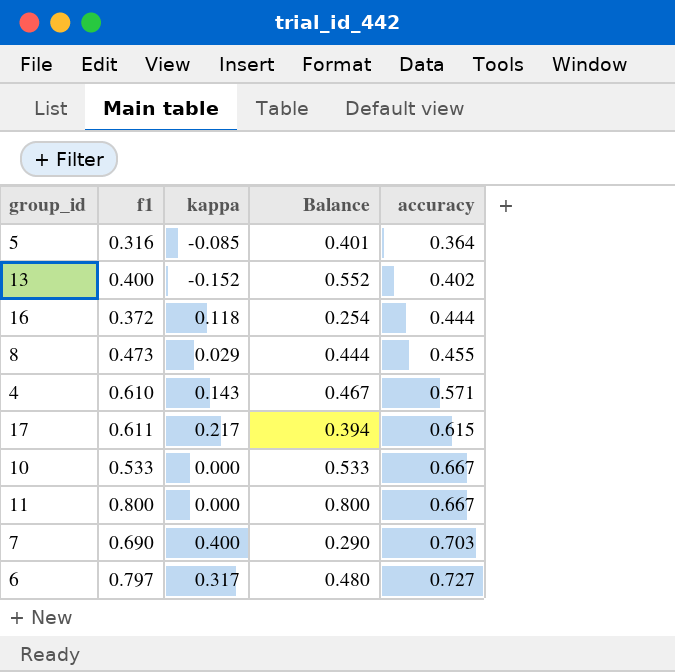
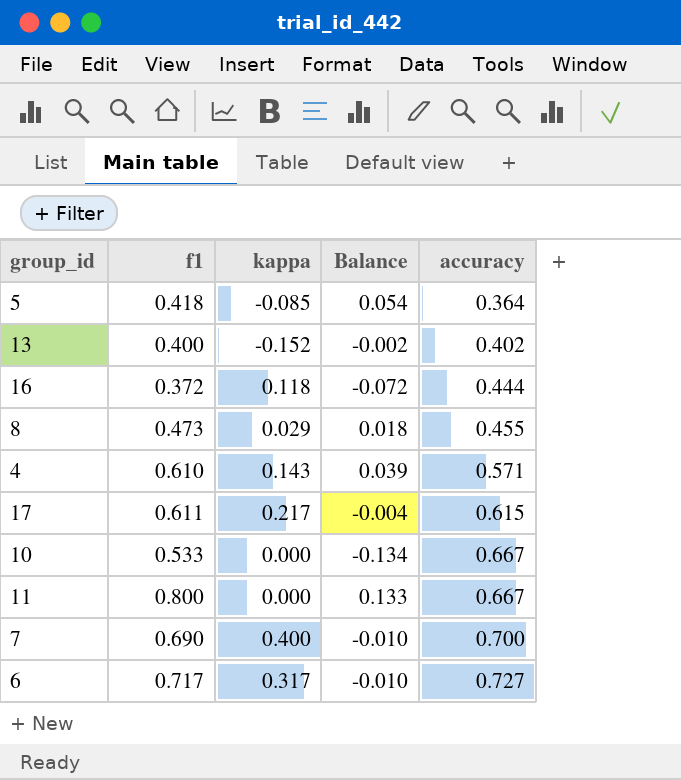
column Balance | formula: [f1] - [kappa] -> [f1] - [accuracy]
5 | f1: 0.316 -> 0.418
7 | accuracy: 0.703 -> 0.700
6 | f1: 0.797 -> 0.717

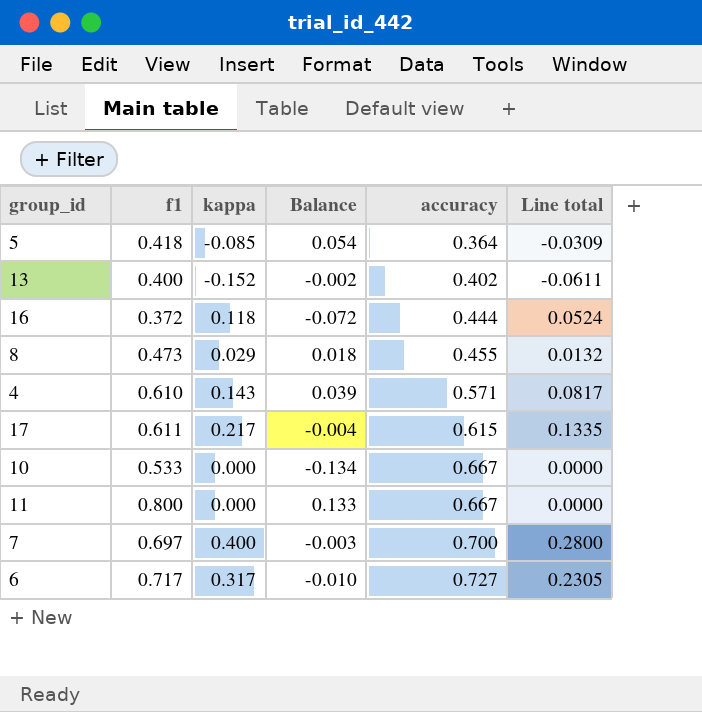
column Line total | formula: none -> [kappa] * [accuracy]
7 | f1: 0.690 -> 0.697
7 | Balance: -0.010 -> -0.003

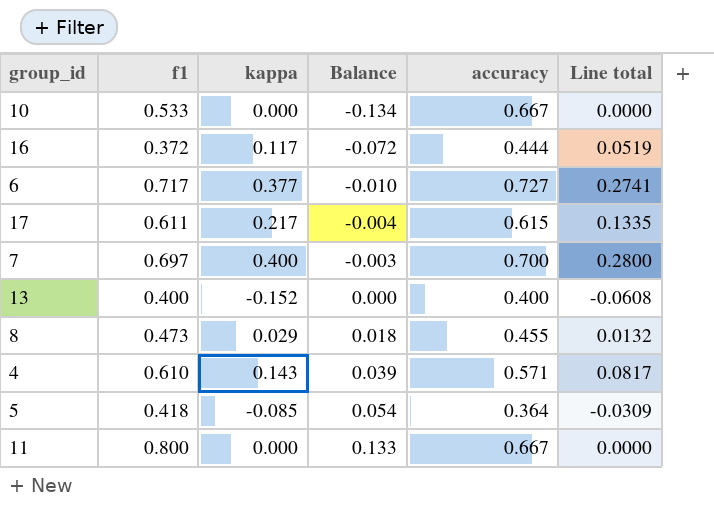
row order: accuracy ascending -> Balance ascending
16 | kappa: 0.118 -> 0.117
16 | Line total: 0.0524 -> 0.0519
6 | kappa: 0.317 -> 0.377
6 | Line total: 0.2305 -> 0.2741
13 | Balance: -0.002 -> 0.000
13 | accuracy: 0.402 -> 0.400
13 | Line total: -0.0611 -> -0.0608

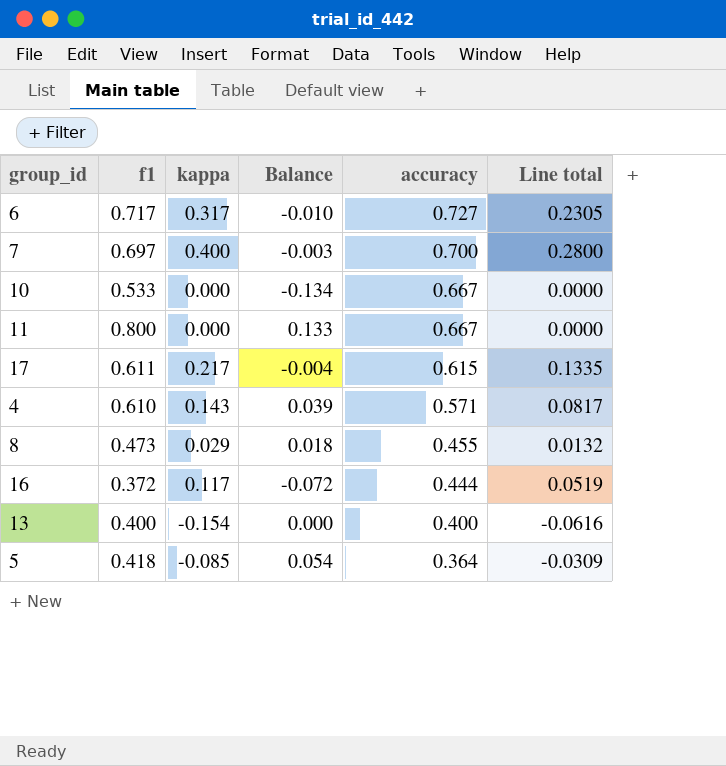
row order: Balance ascending -> accuracy descending
6 | kappa: 0.377 -> 0.317
6 | Line total: 0.2741 -> 0.2305
13 | kappa: -0.152 -> -0.154
13 | Line total: -0.0608 -> -0.0616

